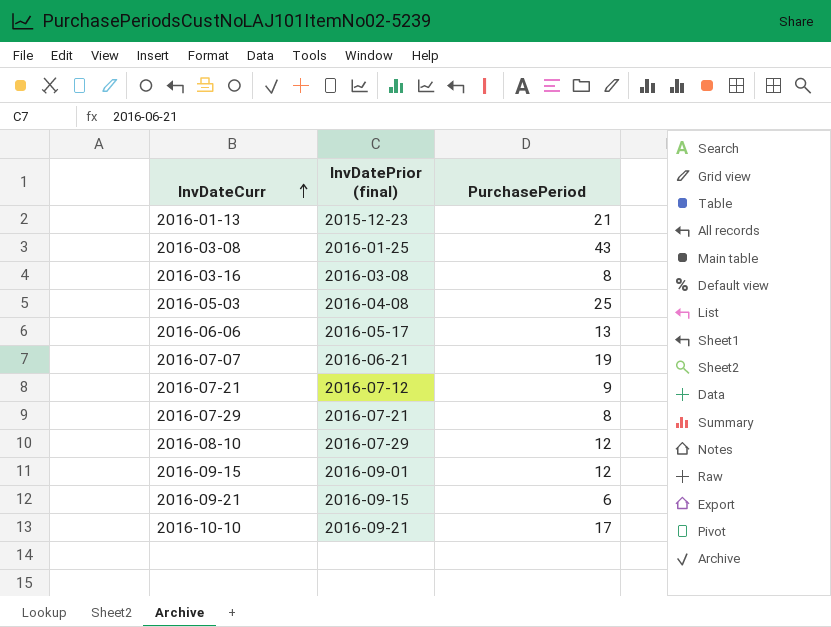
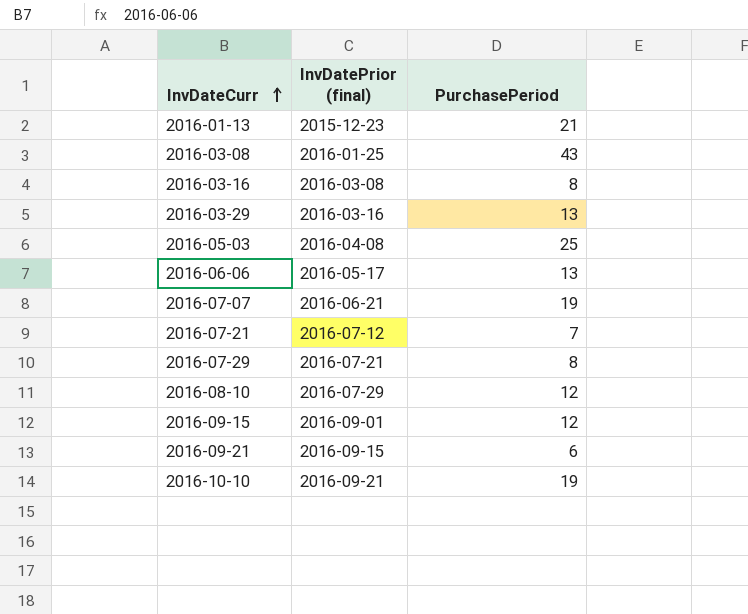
row 2016-03-29: none -> 2016-03-16 | 13
2016-07-21 | PurchasePeriod: 9 -> 7
2016-10-10 | PurchasePeriod: 17 -> 19

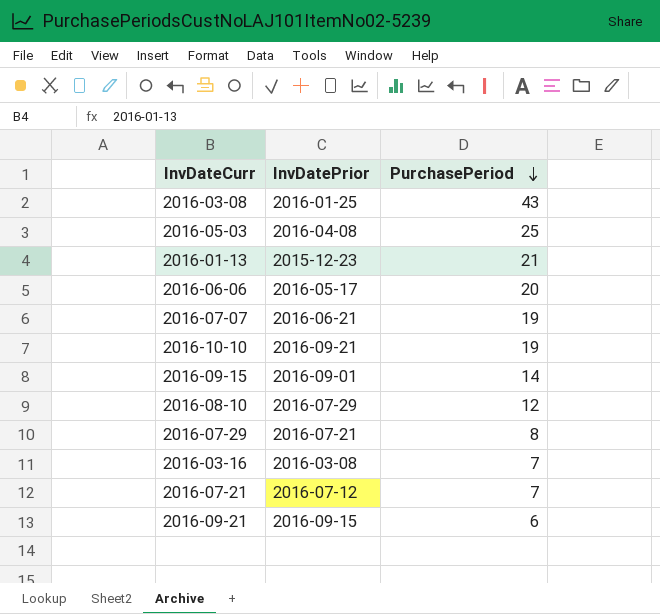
row order: InvDateCurr ascending -> PurchasePeriod descending
column name: InvDatePrior (final) -> InvDatePrior
row 2016-03-29: 2016-03-16 | 13 -> none
2016-06-06 | PurchasePeriod: 13 -> 20
2016-09-15 | PurchasePeriod: 12 -> 14
2016-03-16 | PurchasePeriod: 8 -> 7

